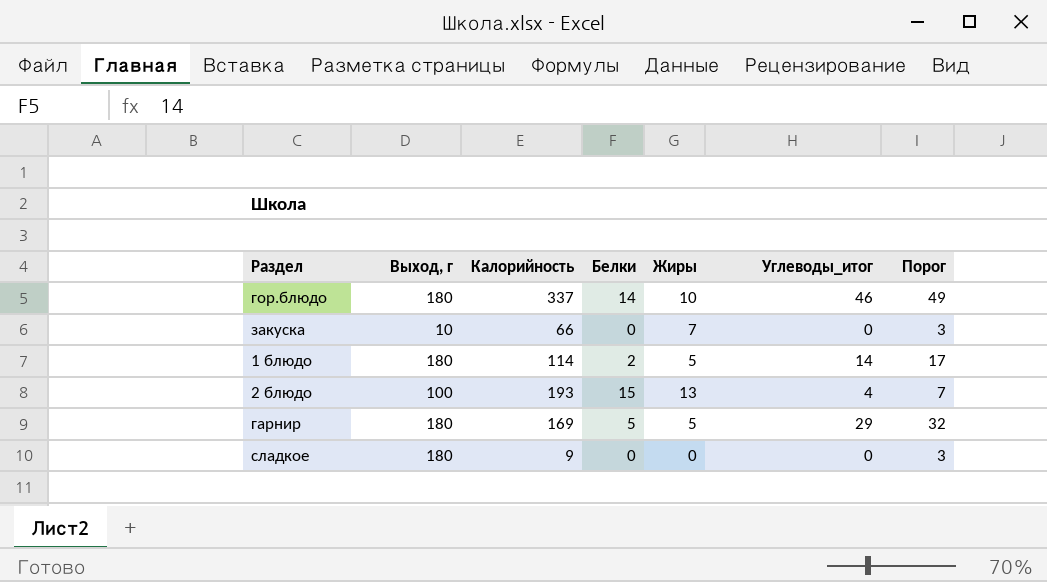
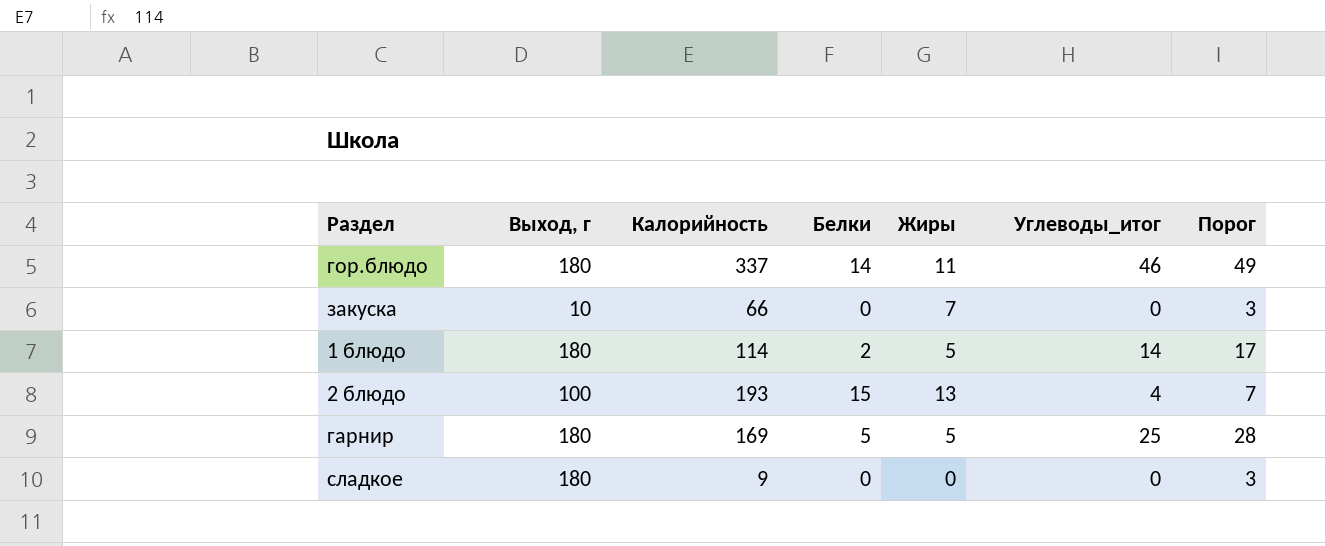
гор.блюдо | Жиры: 10 -> 11
гарнир | Углеводы_итог: 29 -> 25
гарнир | Порог: 32 -> 28

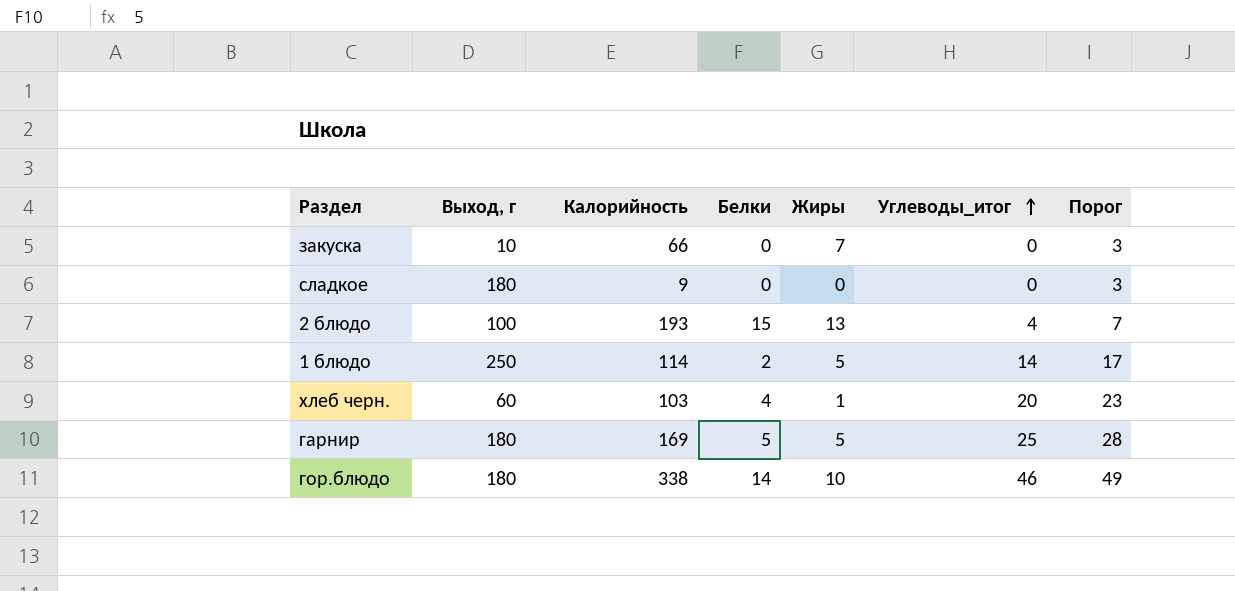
row order: none -> Углеводы_итог ascending
1 блюдо | Выход, г: 180 -> 250
row хлеб черн.: none -> 60 | 103 | 4 | 1 | 20 | 23
гор.блюдо | Калорийность: 337 -> 338
гор.блюдо | Жиры: 11 -> 10

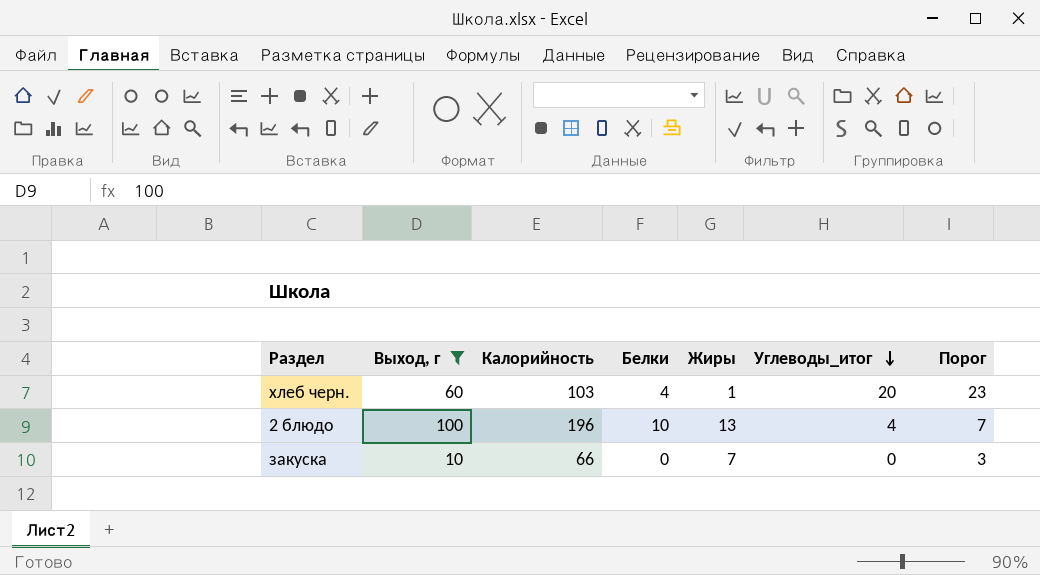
filter: none -> Выход, г <= 100
row order: Углеводы_итог ascending -> Углеводы_итог descending
2 блюдо | Калорийность: 193 -> 196
2 блюдо | Белки: 15 -> 10

